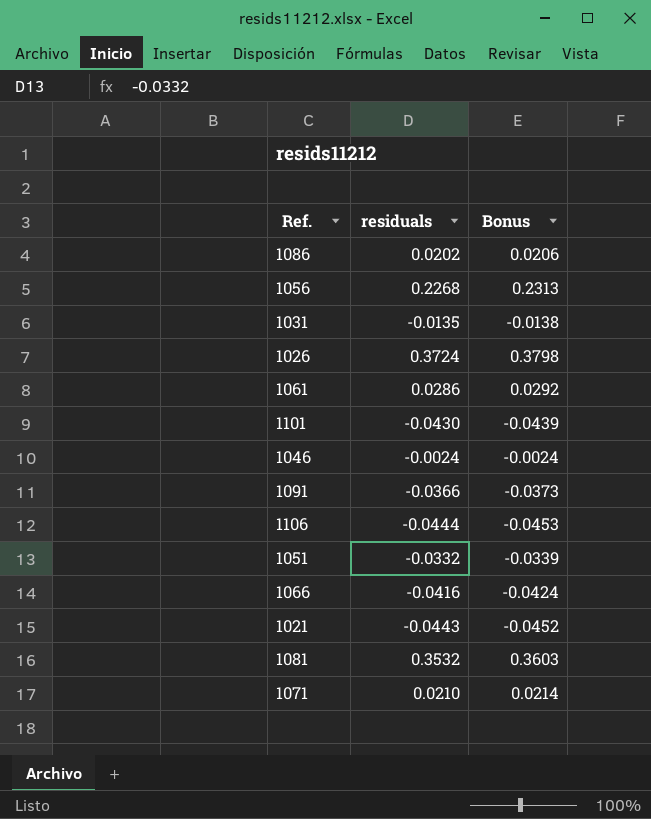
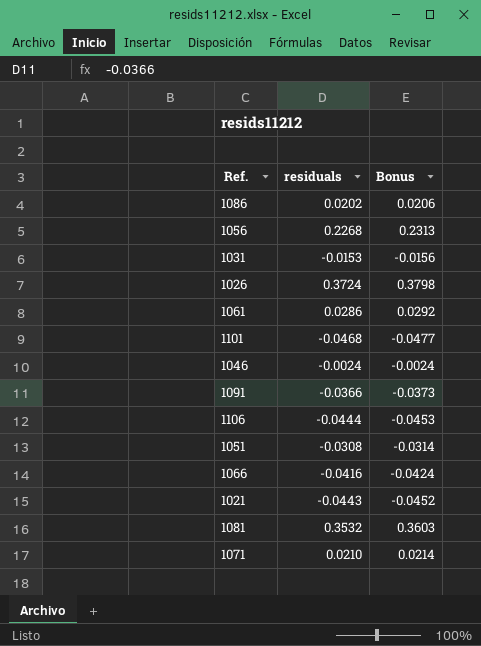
1031 | residuals: -0.0135 -> -0.0153
1031 | Bonus: -0.0138 -> -0.0156
1101 | residuals: -0.0430 -> -0.0468
1101 | Bonus: -0.0439 -> -0.0477
1051 | residuals: -0.0332 -> -0.0308
1051 | Bonus: -0.0339 -> -0.0314

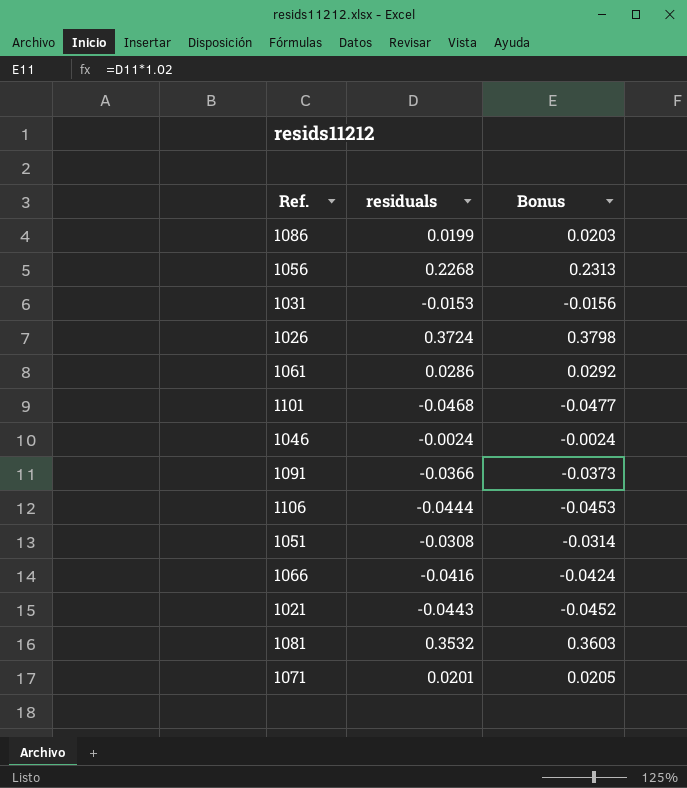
1086 | residuals: 0.0202 -> 0.0199
1086 | Bonus: 0.0206 -> 0.0203
1071 | residuals: 0.0210 -> 0.0201
1071 | Bonus: 0.0214 -> 0.0205

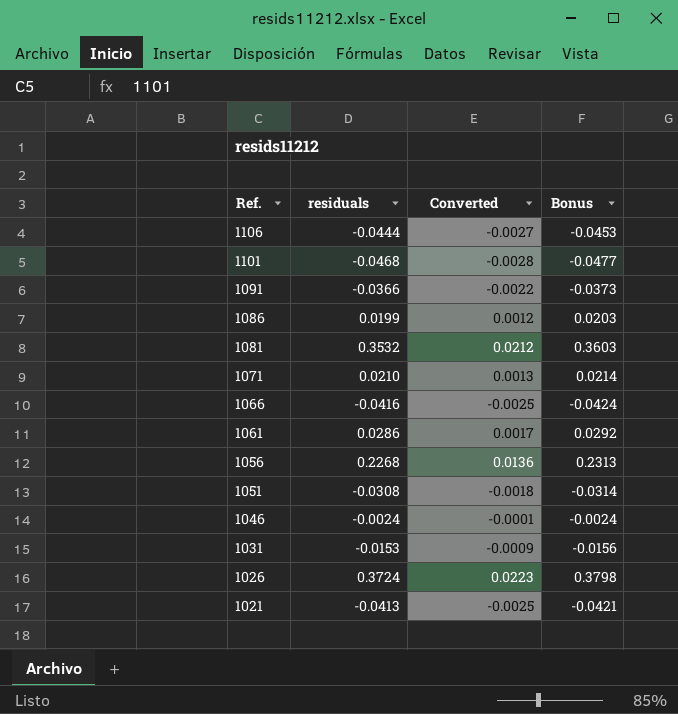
row order: none -> Ref. descending
column Converted | formula: none -> [residuals] * 0.06
1071 | residuals: 0.0201 -> 0.0210
1071 | Bonus: 0.0205 -> 0.0214
1021 | residuals: -0.0443 -> -0.0413
1021 | Bonus: -0.0452 -> -0.0421

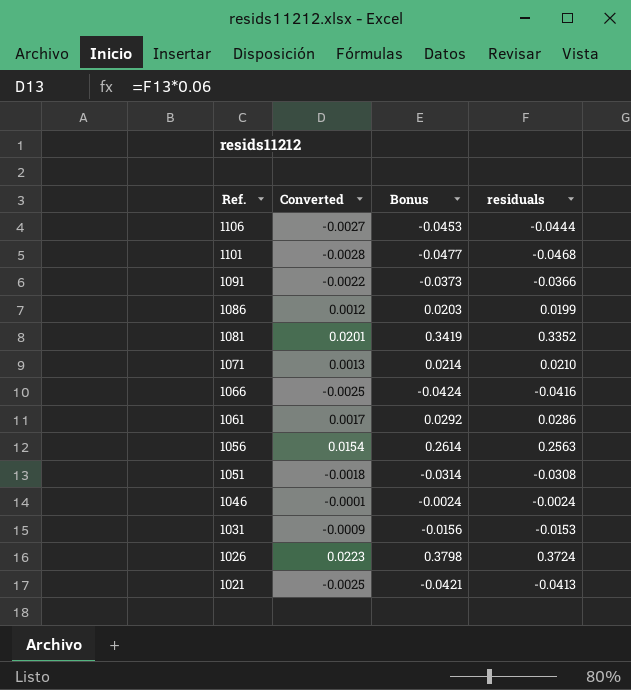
column residuals | position: 2 -> 4
1081 | Converted: 0.0212 -> 0.0201
1081 | Bonus: 0.3603 -> 0.3419
1081 | residuals: 0.3532 -> 0.3352
1056 | Converted: 0.0136 -> 0.0154
1056 | Bonus: 0.2313 -> 0.2614
1056 | residuals: 0.2268 -> 0.2563

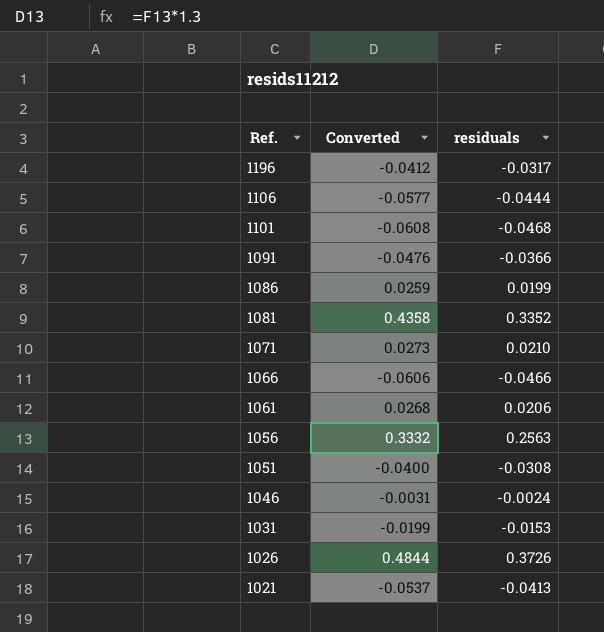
column Bonus | formula: [residuals] * 1.02 -> none
column Converted | formula: [residuals] * 0.06 -> [residuals] * 1.3
row 1196: none -> -0.0412 | -0.0317
1066 | residuals: -0.0416 -> -0.0466
1061 | residuals: 0.0286 -> 0.0206
1026 | residuals: 0.3724 -> 0.3726

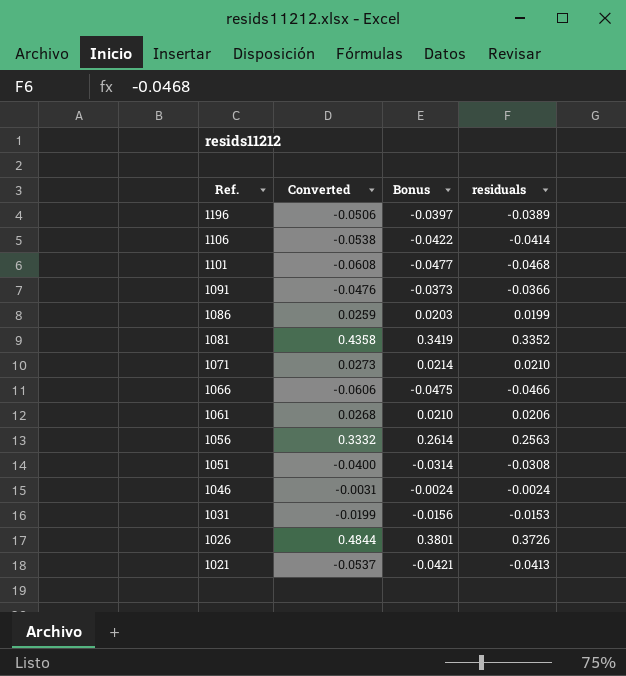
column Bonus | formula: none -> [residuals] * 1.02
1196 | Converted: -0.0412 -> -0.0506
1196 | residuals: -0.0317 -> -0.0389
1106 | Converted: -0.0577 -> -0.0538
1106 | residuals: -0.0444 -> -0.0414

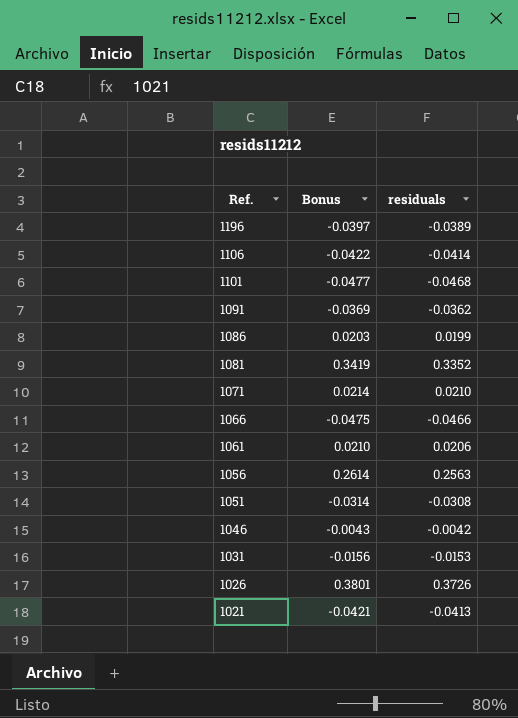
column Converted | formula: [residuals] * 1.3 -> none
1091 | Bonus: -0.0373 -> -0.0369
1091 | residuals: -0.0366 -> -0.0362
1046 | Bonus: -0.0024 -> -0.0043
1046 | residuals: -0.0024 -> -0.0042

